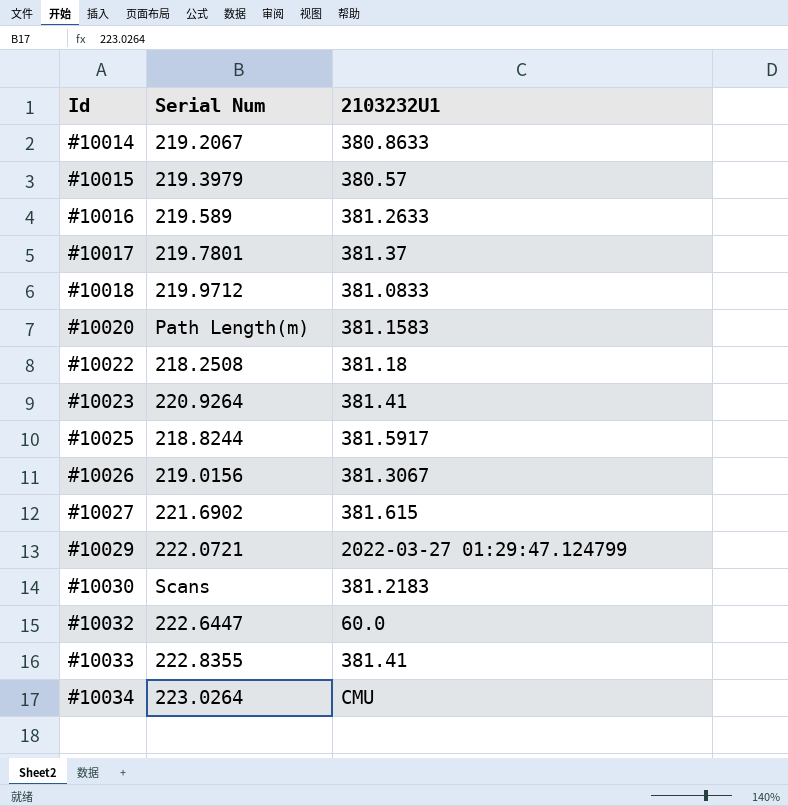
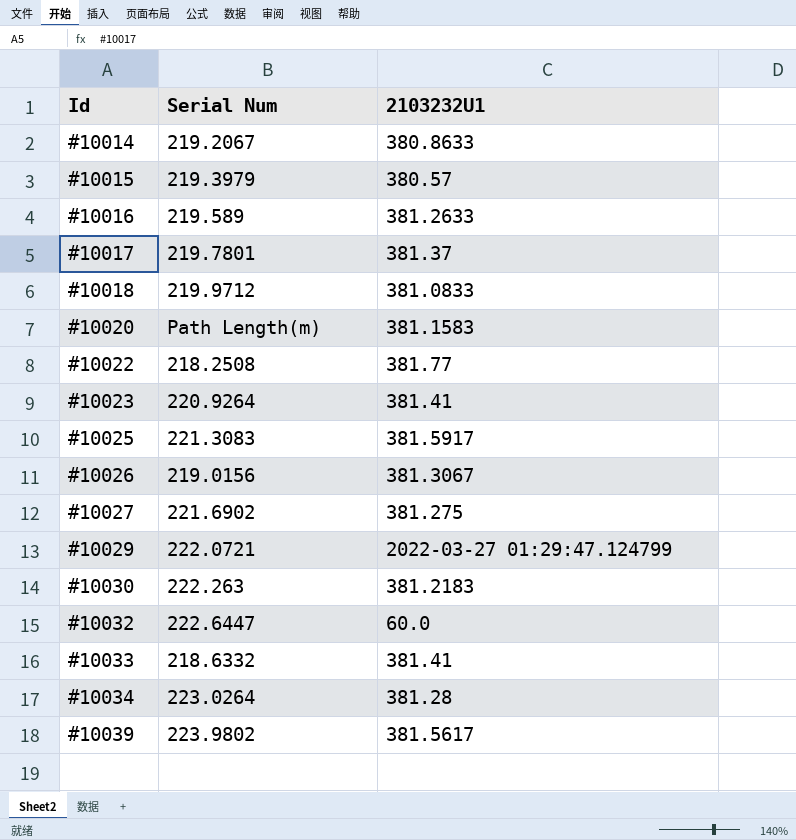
#10022 | 2103232U1: 381.18 -> 381.77
#10025 | Serial Num: 218.8244 -> 221.3083
#10027 | 2103232U1: 381.615 -> 381.275
#10030 | Serial Num: Scans -> 222.263
#10033 | Serial Num: 222.8355 -> 218.6332
#10034 | 2103232U1: CMU -> 381.28
row #10039: none -> 223.9802 | 381.5617

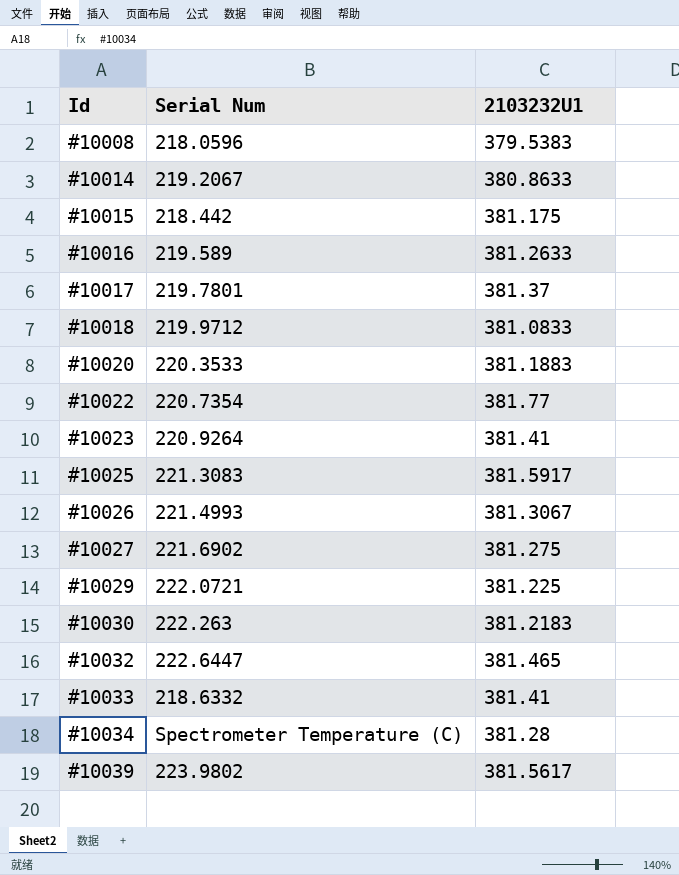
row #10008: none -> 218.0596 | 379.5383
#10015 | Serial Num: 219.3979 -> 218.442
#10015 | 2103232U1: 380.57 -> 381.175
#10020 | Serial Num: Path Length(m) -> 220.3533
#10020 | 2103232U1: 381.1583 -> 381.1883
#10022 | Serial Num: 218.2508 -> 220.7354
#10026 | Serial Num: 219.0156 -> 221.4993
#10029 | 2103232U1: 2022-03-27 01:29:47.124799 -> 381.225
#10032 | 2103232U1: 60.0 -> 381.465
#10034 | Serial Num: 223.0264 -> Spectrometer Temperature (C)

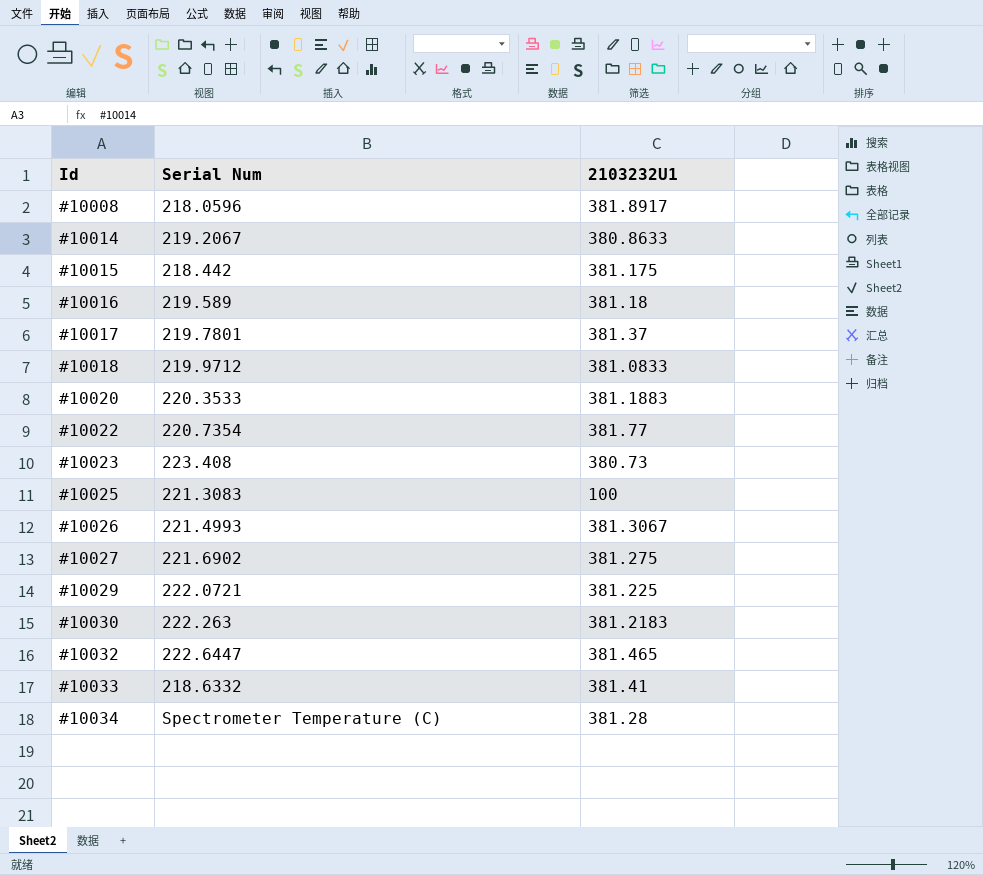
row #10039: 223.9802 | 381.5617 -> none
#10008 | 2103232U1: 379.5383 -> 381.8917
#10016 | 2103232U1: 381.2633 -> 381.18
#10023 | Serial Num: 220.9264 -> 223.408
#10023 | 2103232U1: 381.41 -> 380.73
#10025 | 2103232U1: 381.5917 -> 100

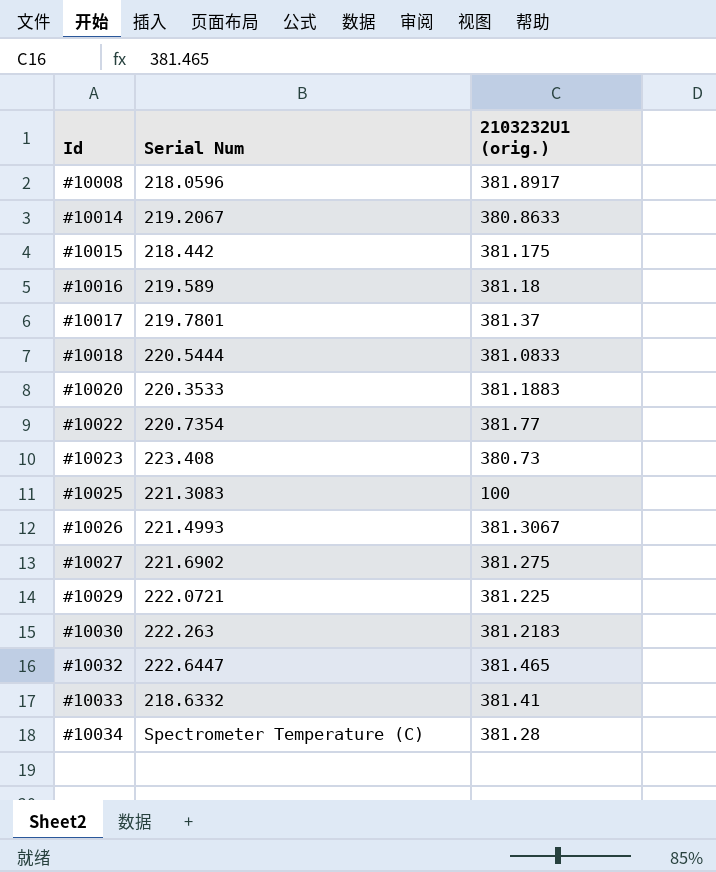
column name: 2103232U1 -> 2103232U1 (orig.)
#10018 | Serial Num: 219.9712 -> 220.5444

